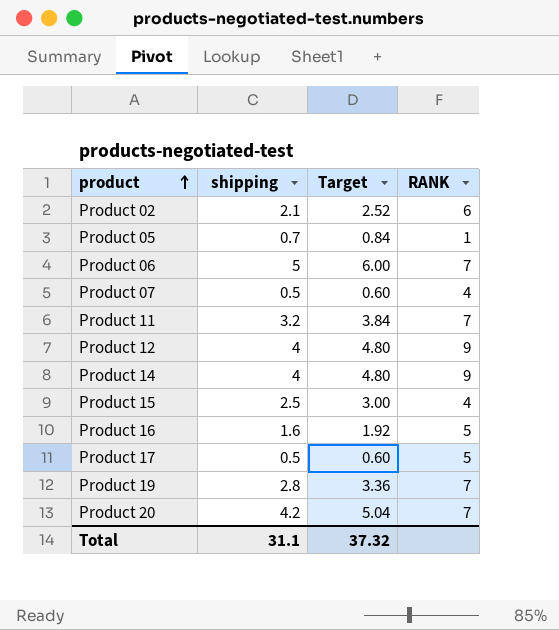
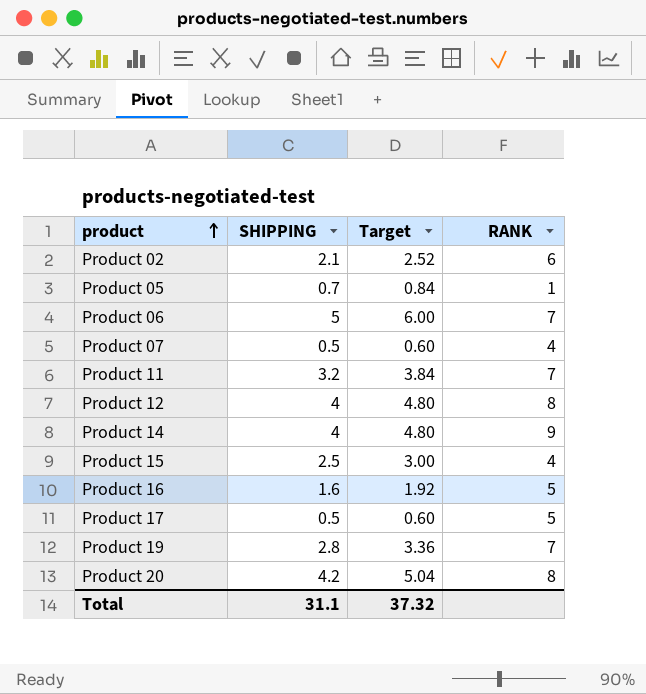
column name: shipping -> SHIPPING
Product 12 | RANK: 9 -> 8
Product 20 | RANK: 7 -> 8

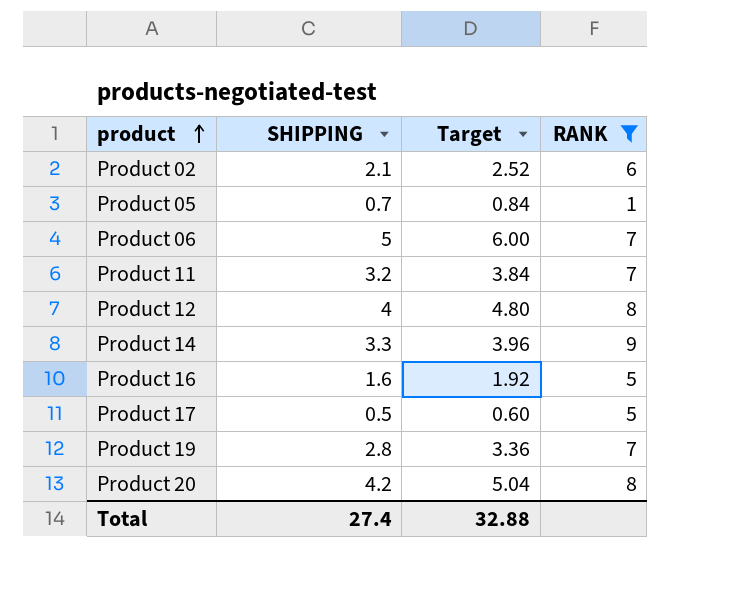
filter: none -> RANK != 4
Product 14 | SHIPPING: 4 -> 3.3
Product 14 | Target: 4.80 -> 3.96
Total | SHIPPING: 31.1 -> 27.4
Total | Target: 37.32 -> 32.88

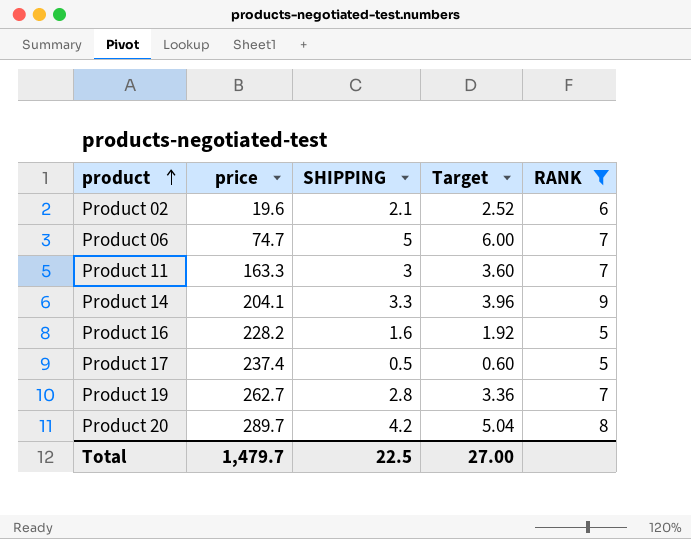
column price | position: none -> 2
row Product 05: 0.7 | 0.84 | 1 -> none
row Product 12: 4 | 4.80 | 8 -> none
Product 11 | SHIPPING: 3.2 -> 3
Product 11 | Target: 3.84 -> 3.60
Total | SHIPPING: 27.4 -> 22.5
Total | Target: 32.88 -> 27.00

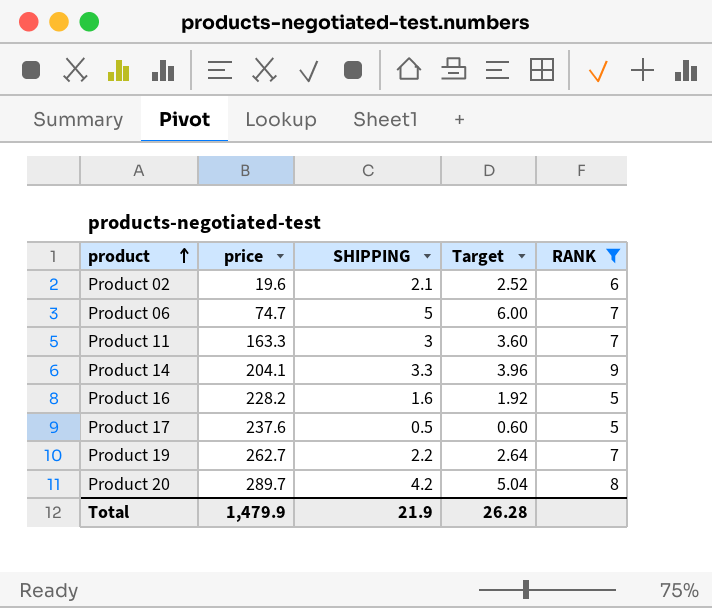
Product 17 | price: 237.4 -> 237.6
Product 19 | SHIPPING: 2.8 -> 2.2
Product 19 | Target: 3.36 -> 2.64
Total | price: 1,479.7 -> 1,479.9
Total | SHIPPING: 22.5 -> 21.9
Total | Target: 27.00 -> 26.28

